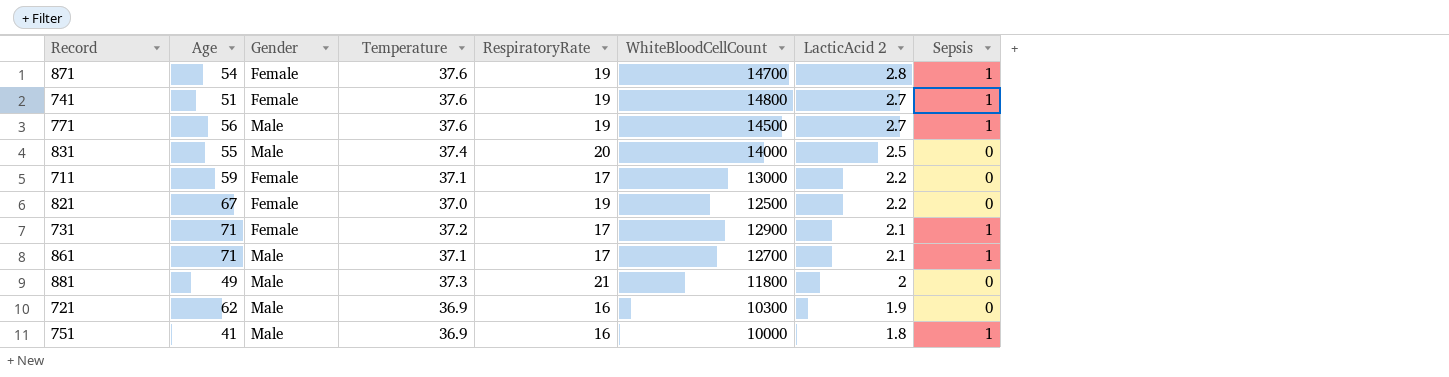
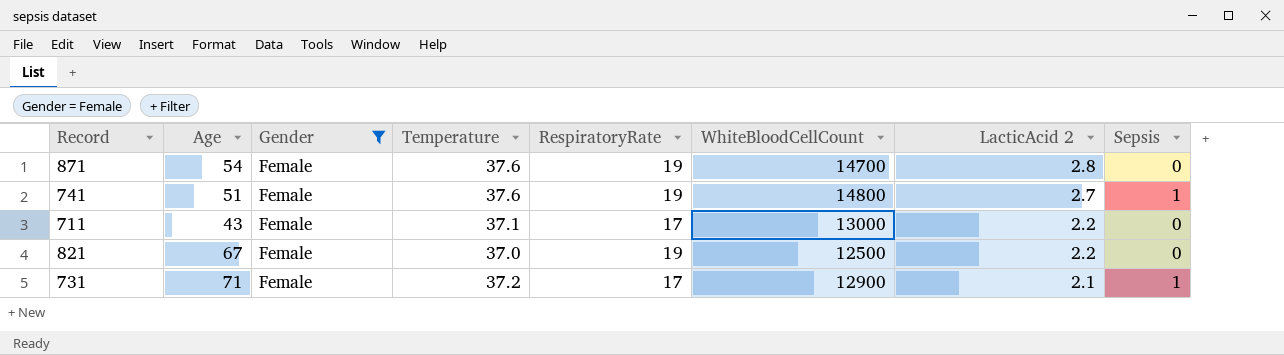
filter: none -> Gender = Female
871 | Sepsis: 1 -> 0
711 | Age: 59 -> 43

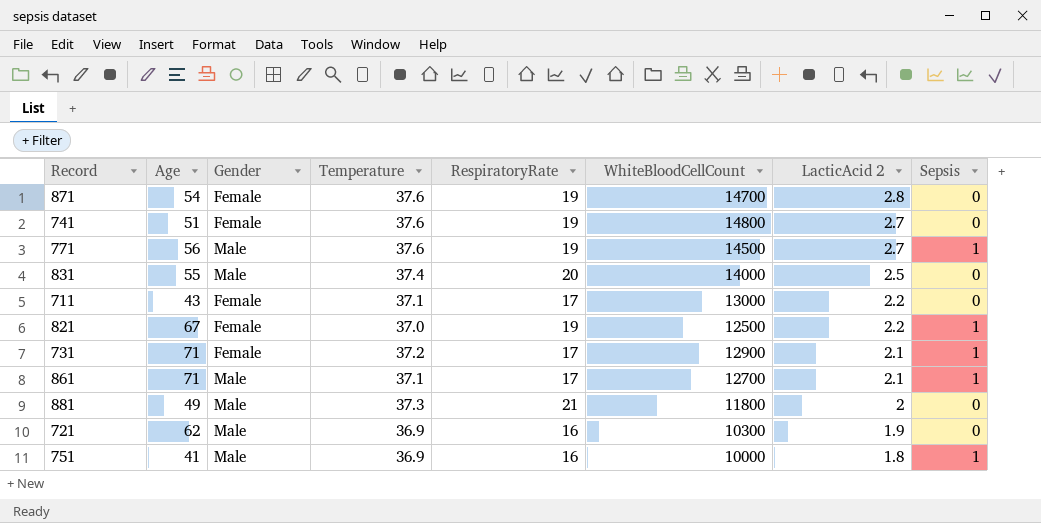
filter: Gender = Female -> none
741 | Sepsis: 1 -> 0
821 | Sepsis: 0 -> 1

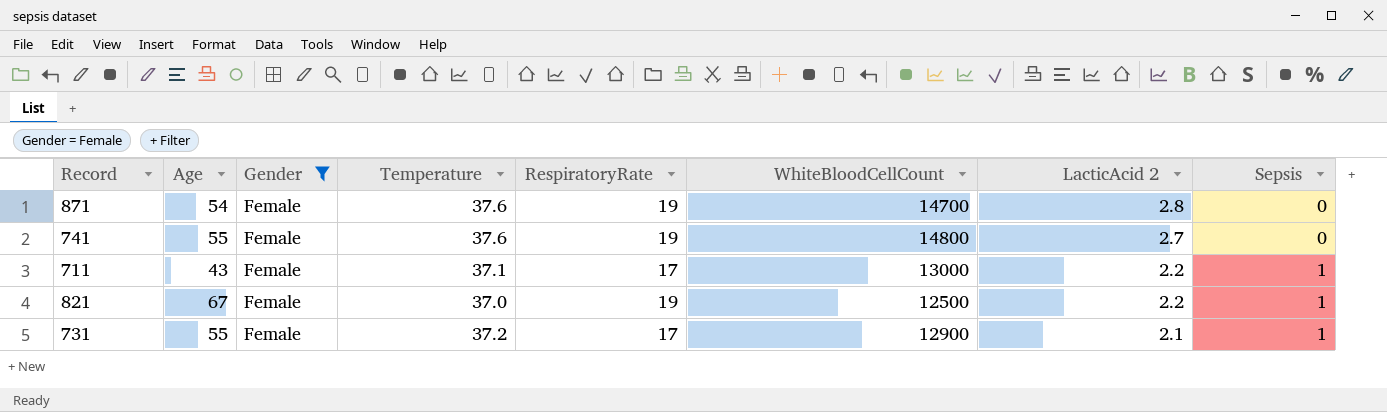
filter: none -> Gender = Female
741 | Age: 51 -> 55
711 | Sepsis: 0 -> 1
731 | Age: 71 -> 55

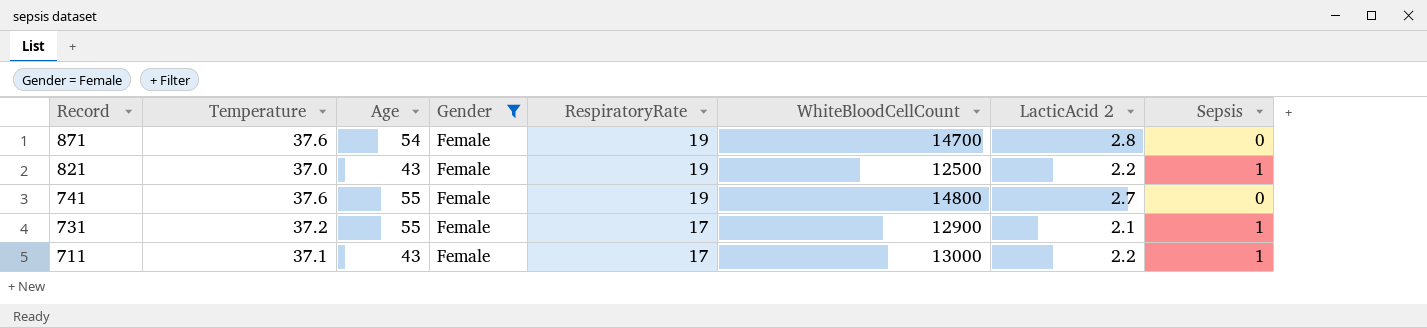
row order: LacticAcid 2 descending -> Record descending
column Temperature | position: 4 -> 2
821 | Age: 67 -> 43

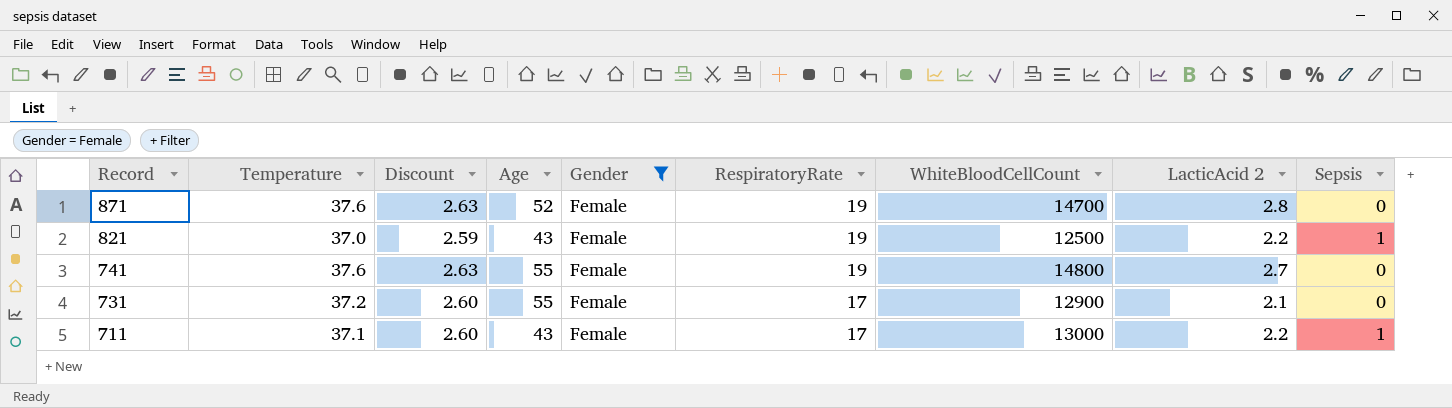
column Discount | formula: none -> [Temperature] * 0.07
871 | Age: 54 -> 52
731 | Sepsis: 1 -> 0

